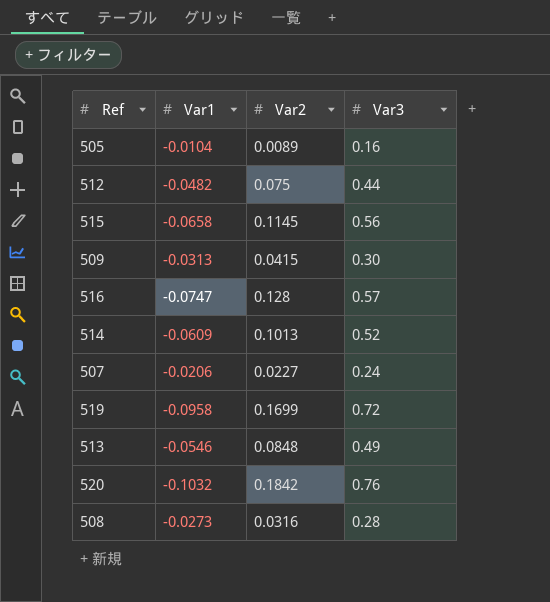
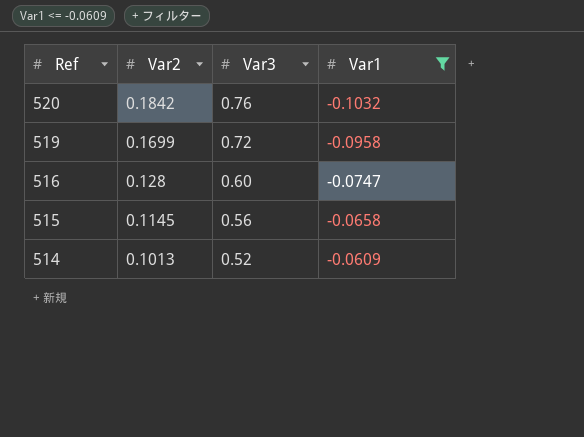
filter: none -> Var1 <= -0.0609
row order: none -> Ref descending
column Var1 | position: 2 -> 4
516 | Var3: 0.57 -> 0.60

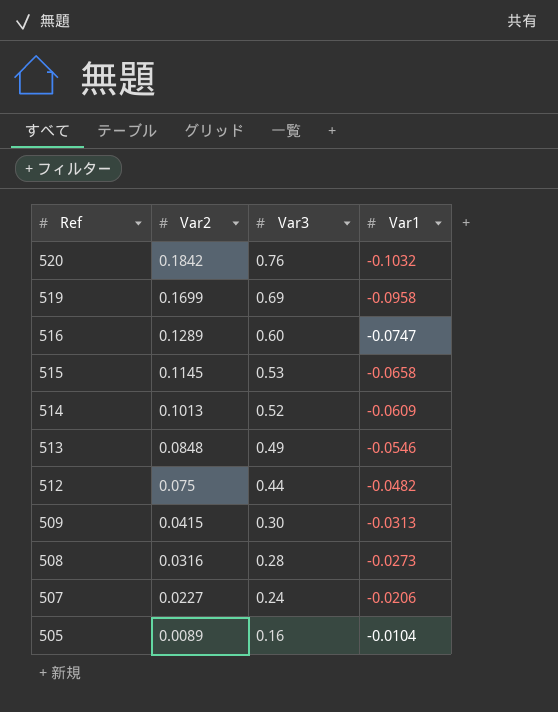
filter: Var1 <= -0.0609 -> none
519 | Var3: 0.72 -> 0.69
516 | Var2: 0.128 -> 0.1289
515 | Var3: 0.56 -> 0.53

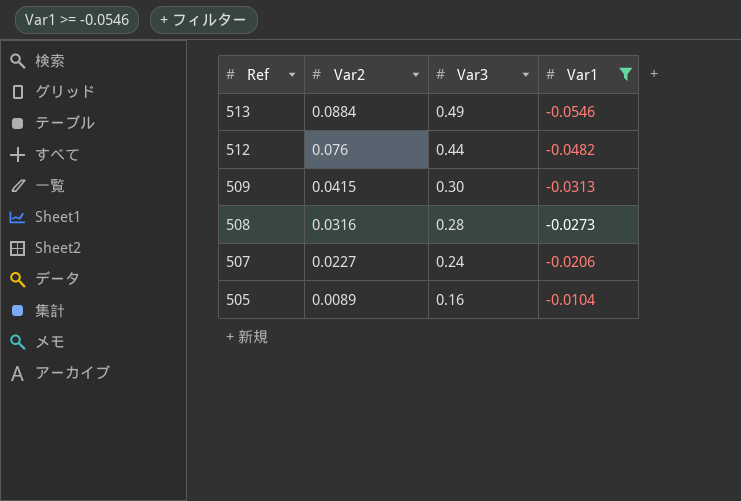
filter: none -> Var1 >= -0.0546
513 | Var2: 0.0848 -> 0.0884
512 | Var2: 0.075 -> 0.076

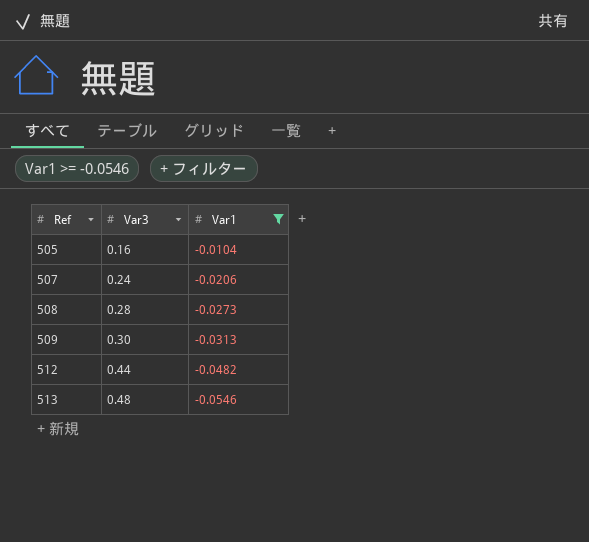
row order: Ref descending -> Ref ascending
column Var2 | position: 2 -> none
513 | Var3: 0.49 -> 0.48

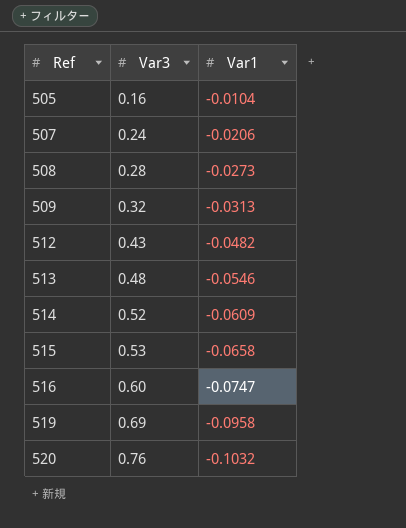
filter: Var1 >= -0.0546 -> none
509 | Var3: 0.30 -> 0.32
512 | Var3: 0.44 -> 0.43

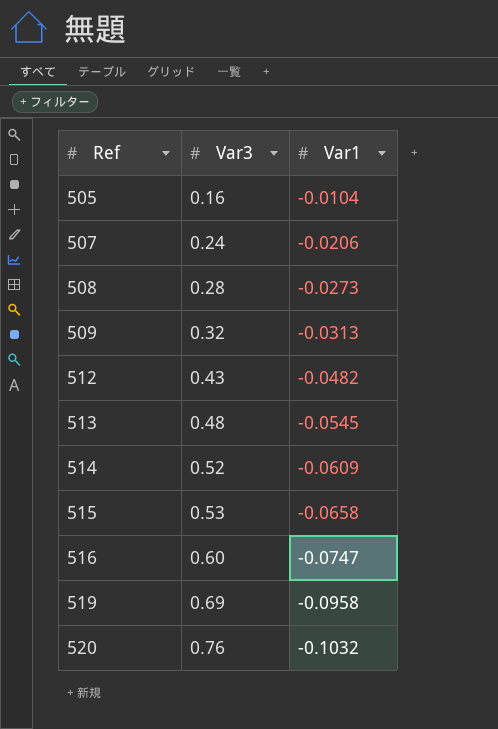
513 | Var1: -0.0546 -> -0.0545

